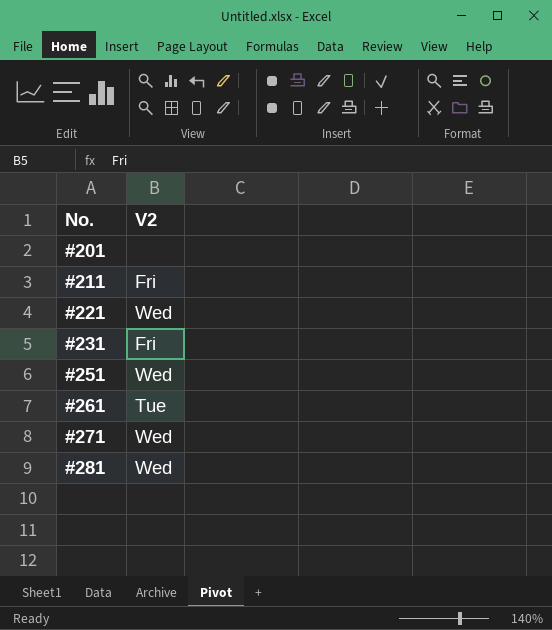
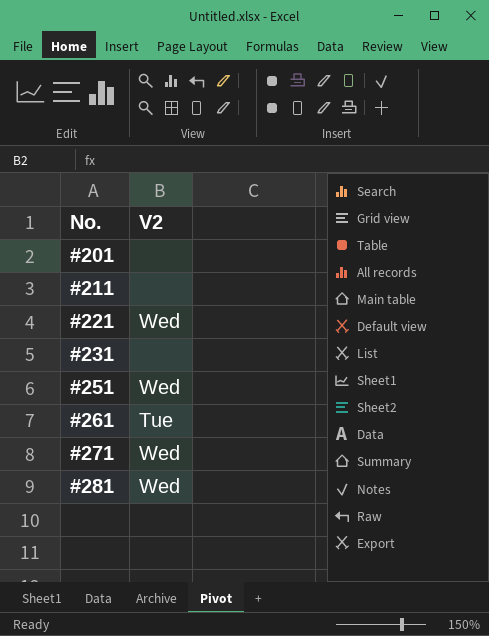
#211 | V2: Fri -> none
#231 | V2: Fri -> none

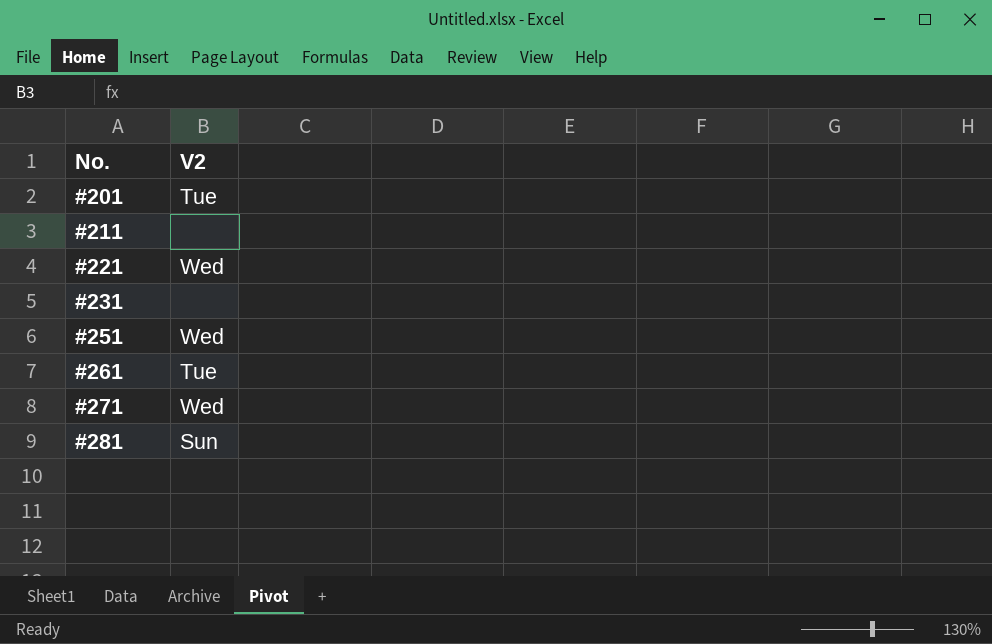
#201 | V2: none -> Tue
#281 | V2: Wed -> Sun

